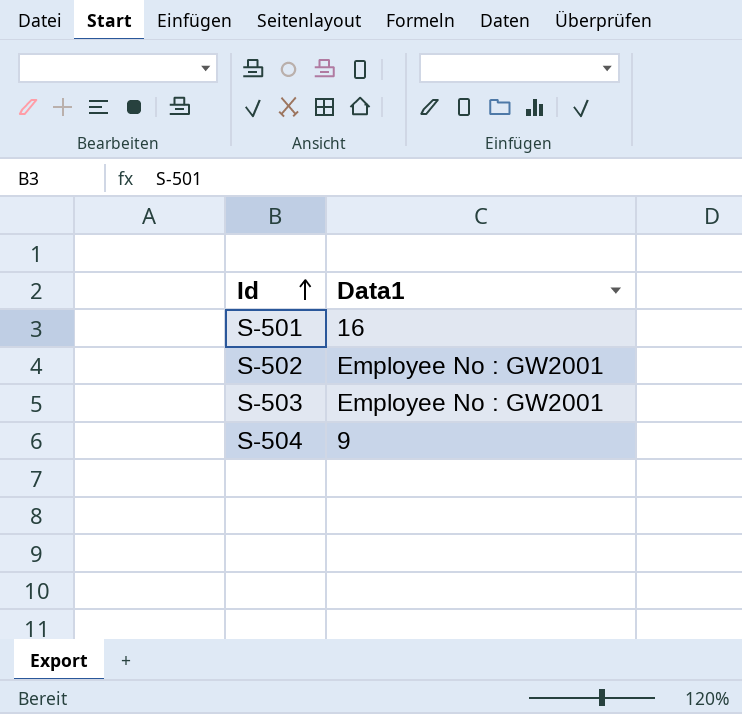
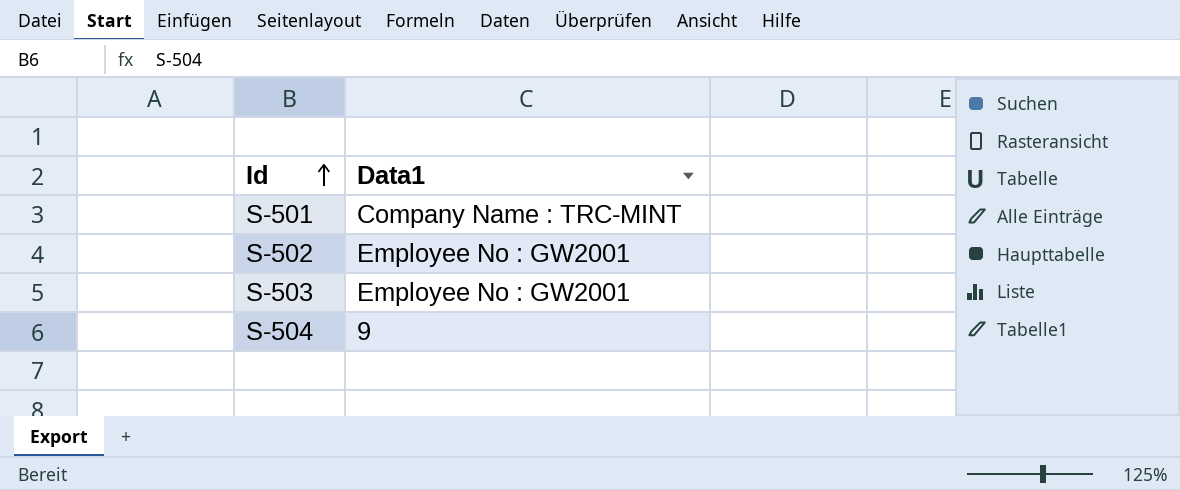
S-501 | Data1: 16 -> Company Name : TRC-MINT

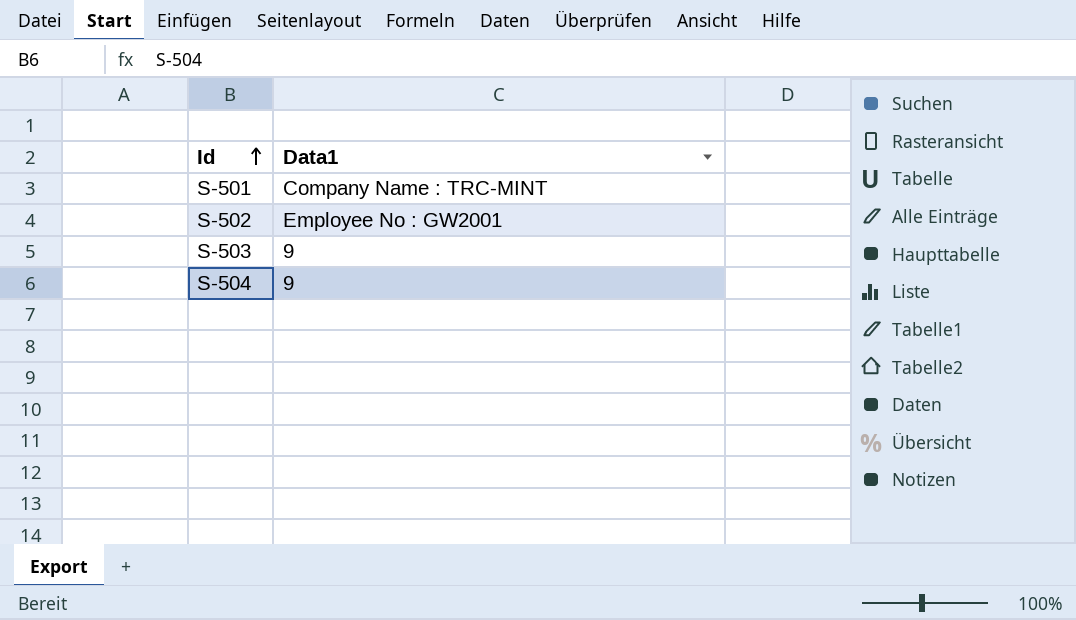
S-503 | Data1: Employee No : GW2001 -> 9

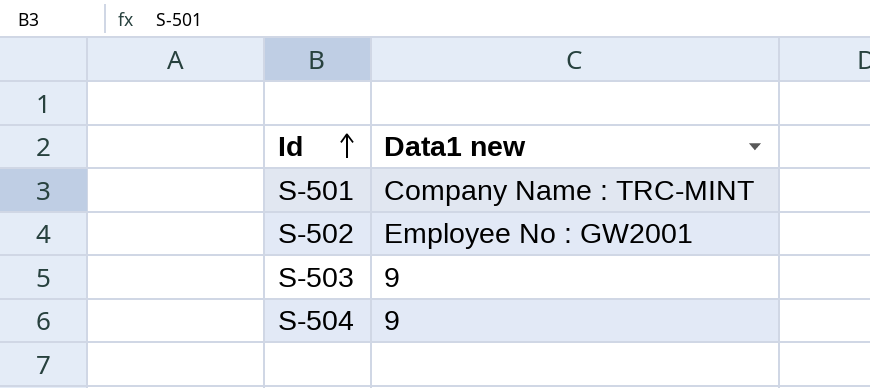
column name: Data1 -> Data1 new

